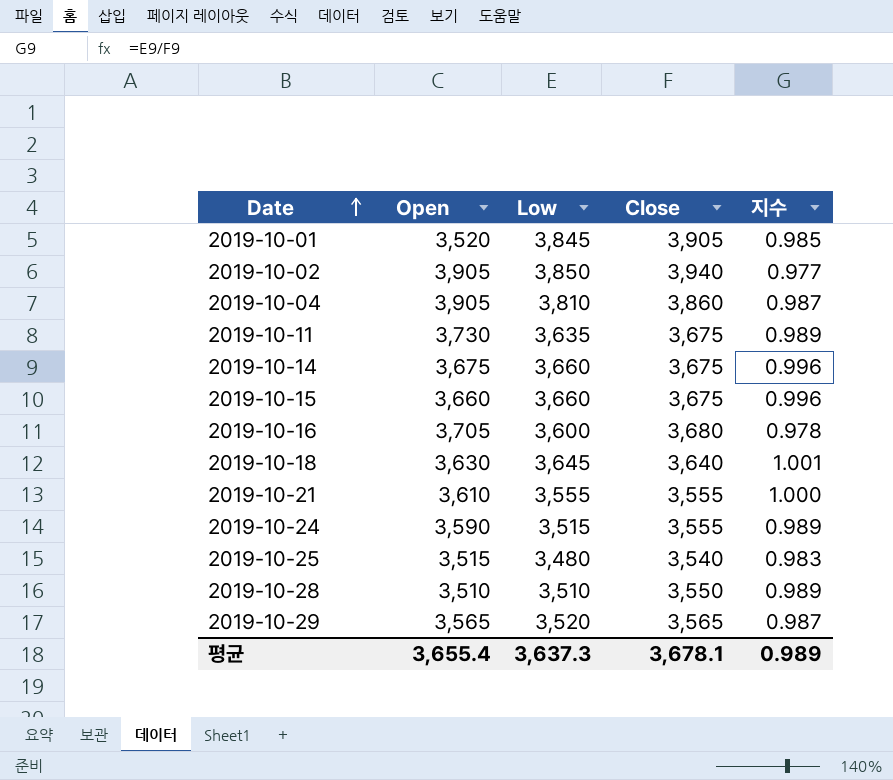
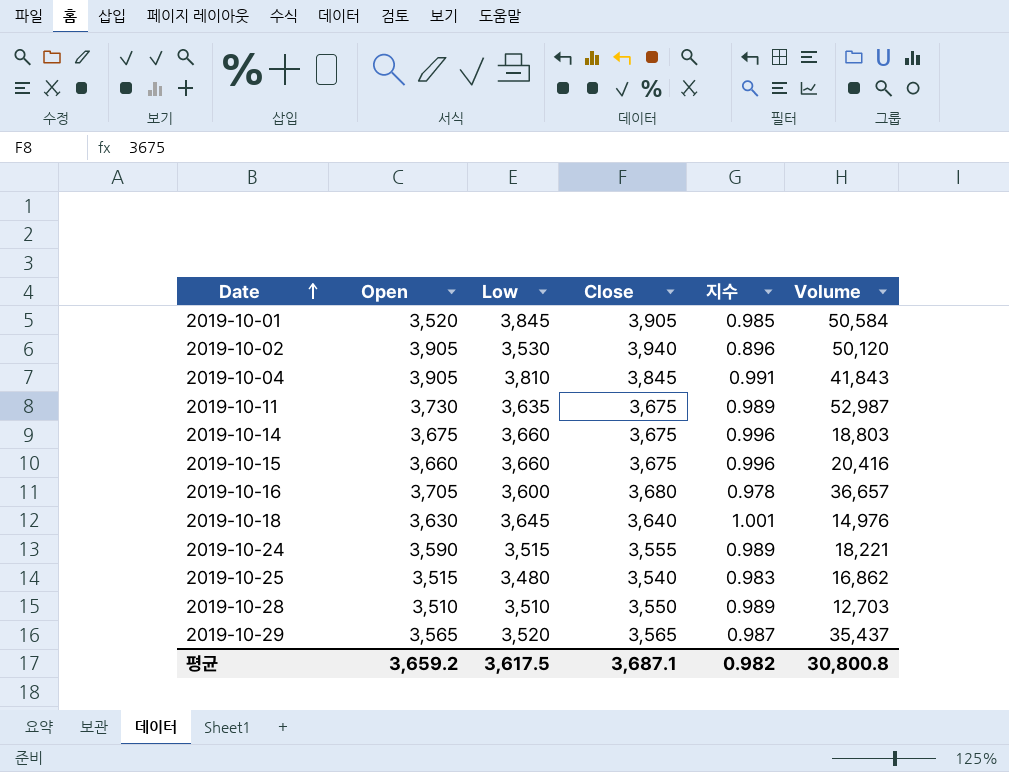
column Volume | position: none -> 6
row 2019-10-21: 3,610 | 3,555 | 3,555 | 1.000 -> none
2019-10-02 | Low: 3,850 -> 3,530
2019-10-02 | 지수: 0.977 -> 0.896
2019-10-04 | Close: 3,860 -> 3,845
2019-10-04 | 지수: 0.987 -> 0.991
평균 | Open: 3,655.4 -> 3,659.2
평균 | Low: 3,637.3 -> 3,617.5
평균 | Close: 3,678.1 -> 3,687.1
평균 | 지수: 0.989 -> 0.982

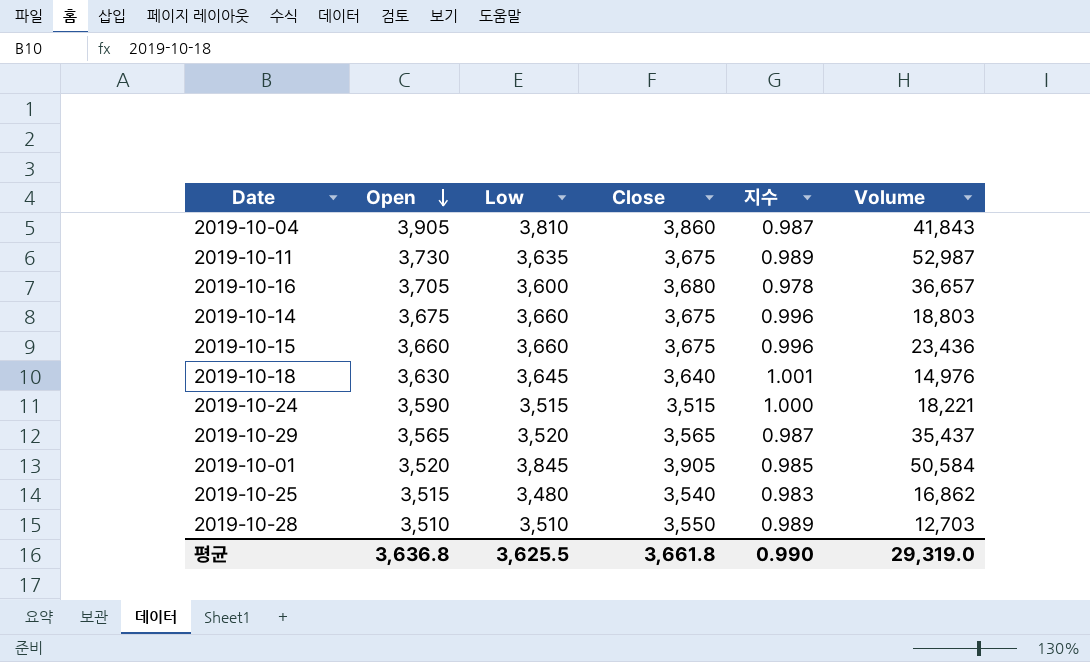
row order: Date ascending -> Open descending
row 2019-10-02: 3,905 | 3,530 | 3,940 | 0.896 | 50,120 -> none
2019-10-04 | Close: 3,845 -> 3,860
2019-10-04 | 지수: 0.991 -> 0.987
2019-10-15 | Volume: 20,416 -> 23,436
2019-10-24 | Close: 3,555 -> 3,515
2019-10-24 | 지수: 0.989 -> 1.000
평균 | Open: 3,659.2 -> 3,636.8
평균 | Low: 3,617.5 -> 3,625.5
평균 | Close: 3,687.1 -> 3,661.8
평균 | 지수: 0.982 -> 0.990
평균 | Volume: 30,800.8 -> 29,319.0

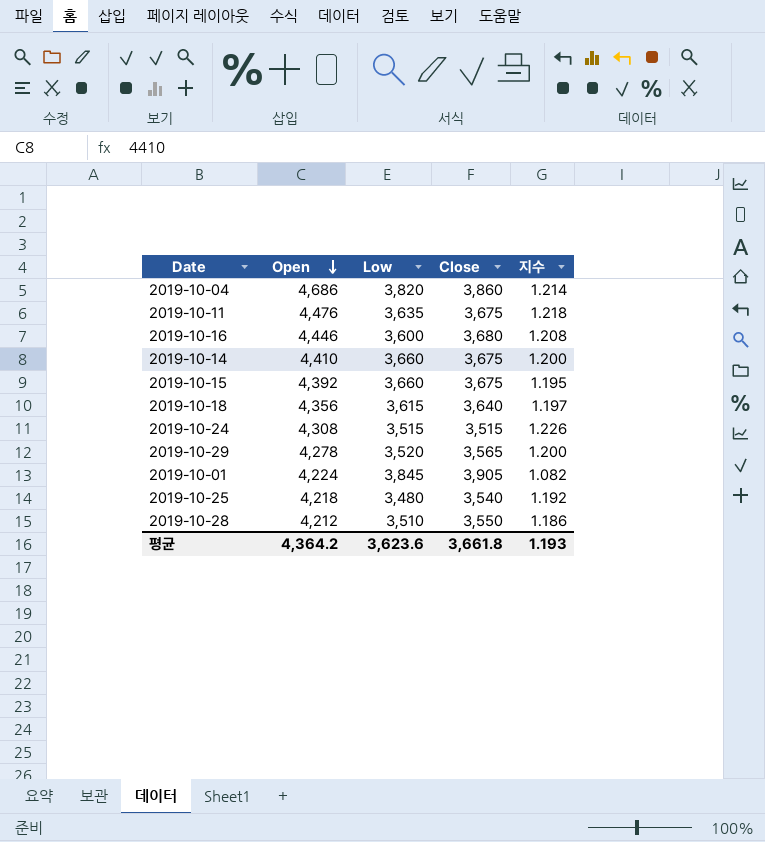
column Volume | position: 6 -> none
column 지수 | formula: [Low] / [Close] -> [Open] / [Close]
2019-10-04 | Open: 3,905 -> 4,686
2019-10-04 | Low: 3,810 -> 3,820
2019-10-11 | Open: 3,730 -> 4,476
2019-10-16 | Open: 3,705 -> 4,446
2019-10-14 | Open: 3,675 -> 4,410
2019-10-15 | Open: 3,660 -> 4,392
2019-10-18 | Open: 3,630 -> 4,356
2019-10-18 | Low: 3,645 -> 3,615
2019-10-24 | Open: 3,590 -> 4,308
2019-10-29 | Open: 3,565 -> 4,278
2019-10-01 | Open: 3,520 -> 4,224
2019-10-25 | Open: 3,515 -> 4,218
2019-10-28 | Open: 3,510 -> 4,212
평균 | Open: 3,636.8 -> 4,364.2
평균 | Low: 3,625.5 -> 3,623.6
평균 | 지수: 0.990 -> 1.193

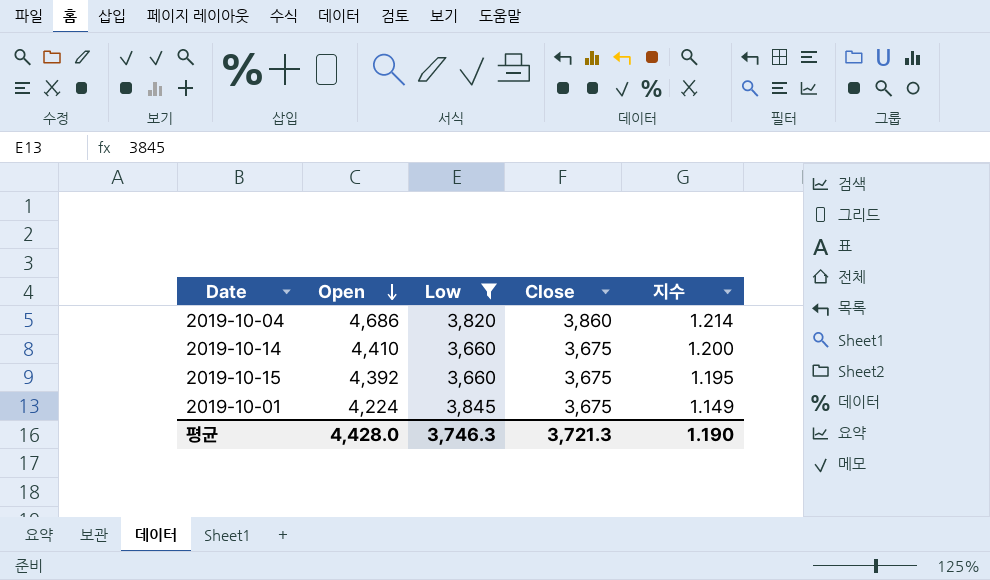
filter: none -> Low >= 3,660
2019-10-01 | Close: 3,905 -> 3,675
2019-10-01 | 지수: 1.082 -> 1.149
평균 | Open: 4,364.2 -> 4,428.0
평균 | Low: 3,623.6 -> 3,746.3
평균 | Close: 3,661.8 -> 3,721.3
평균 | 지수: 1.193 -> 1.190

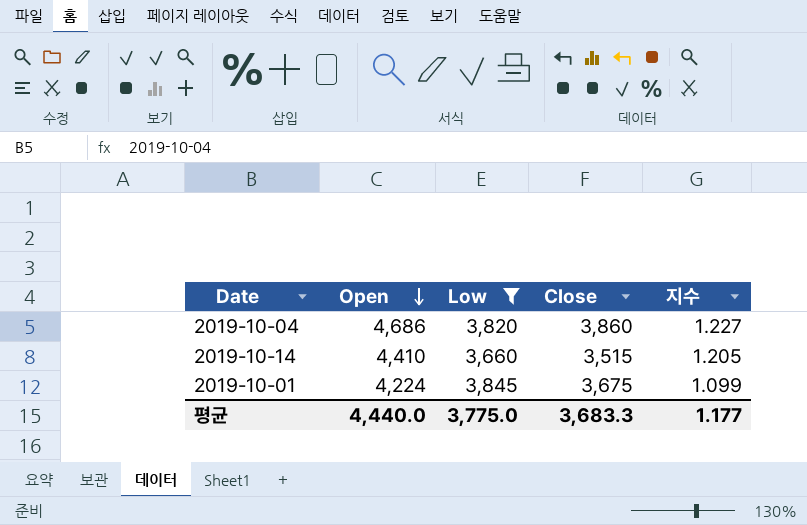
column 지수 | formula: [Open] / [Close] -> [Open] / [Low]
row 2019-10-15: 4,392 | 3,660 | 3,675 | 1.195 -> none
2019-10-14 | Close: 3,675 -> 3,515
평균 | Open: 4,428.0 -> 4,440.0
평균 | Low: 3,746.3 -> 3,775.0
평균 | Close: 3,721.3 -> 3,683.3
평균 | 지수: 1.190 -> 1.177

